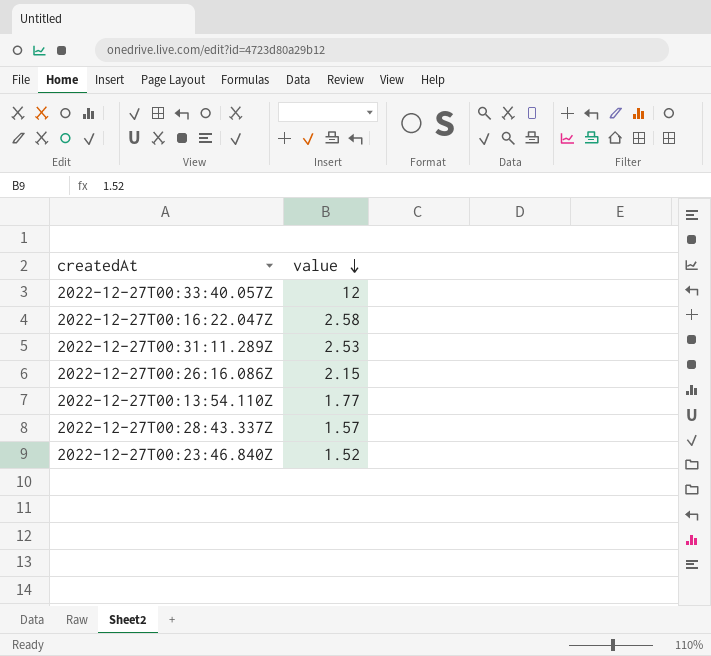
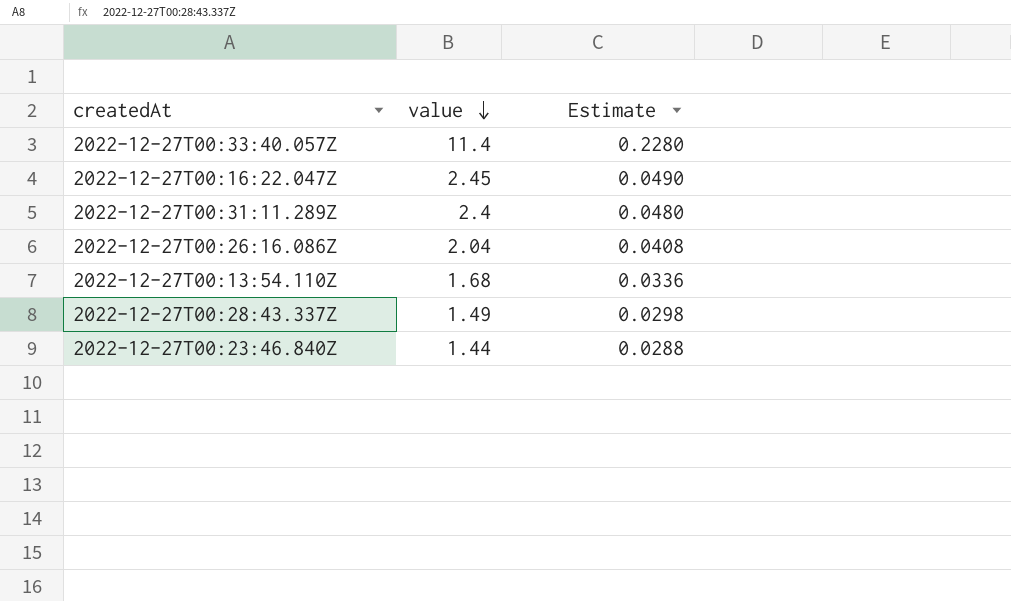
column Estimate | formula: none -> [value] * 0.02
2022-12-27T00:33:40.057Z | value: 12 -> 11.4
2022-12-27T00:16:22.047Z | value: 2.58 -> 2.45
2022-12-27T00:31:11.289Z | value: 2.53 -> 2.4
2022-12-27T00:26:16.086Z | value: 2.15 -> 2.04
2022-12-27T00:13:54.110Z | value: 1.77 -> 1.68
2022-12-27T00:28:43.337Z | value: 1.57 -> 1.49
2022-12-27T00:23:46.840Z | value: 1.52 -> 1.44

